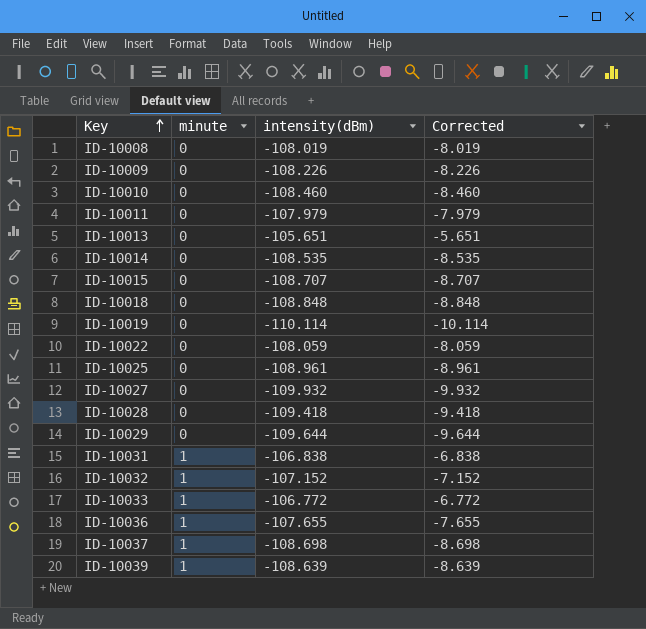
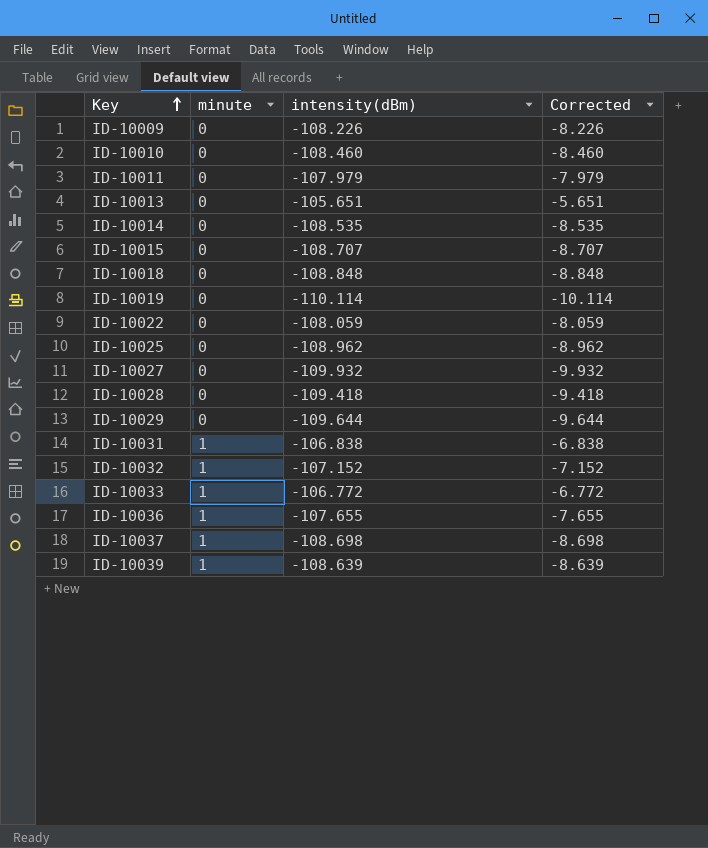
row ID-10008: 0 | -108.019 | -8.019 -> none
ID-10025 | intensity(dBm): -108.961 -> -108.962
ID-10025 | Corrected: -8.961 -> -8.962

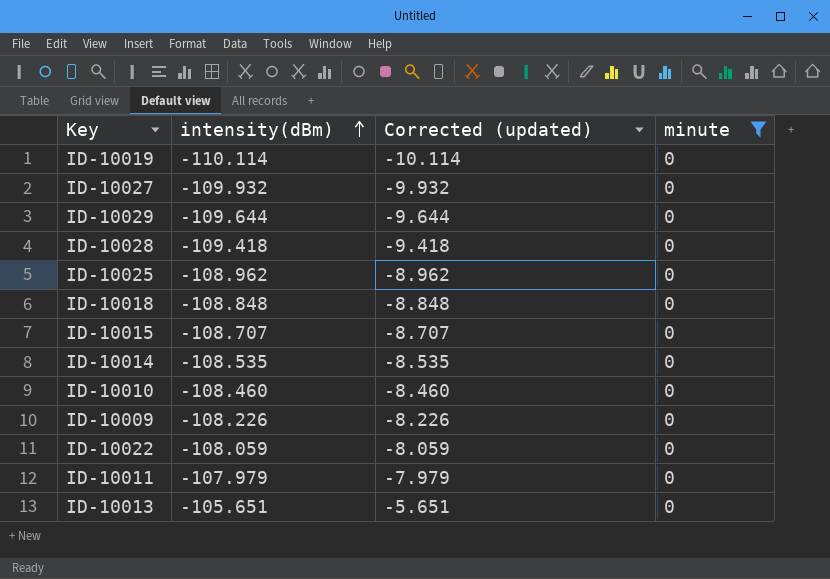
filter: none -> minute = 0
row order: Key ascending -> intensity(dBm) ascending
column name: Corrected -> Corrected (updated)
column minute | position: 2 -> 4

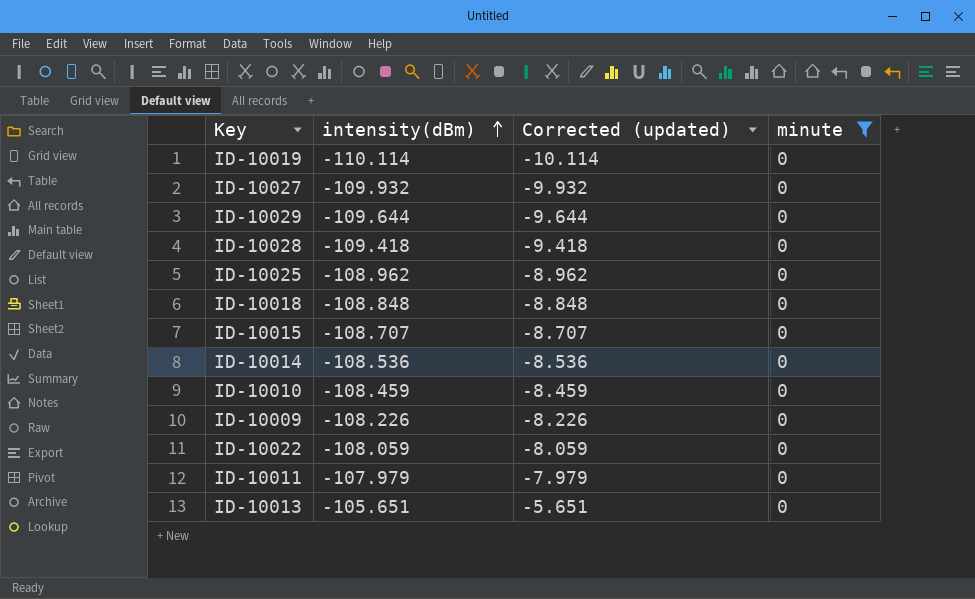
ID-10014 | intensity(dBm): -108.535 -> -108.536
ID-10014 | Corrected (updated): -8.535 -> -8.536
ID-10010 | intensity(dBm): -108.460 -> -108.459
ID-10010 | Corrected (updated): -8.460 -> -8.459

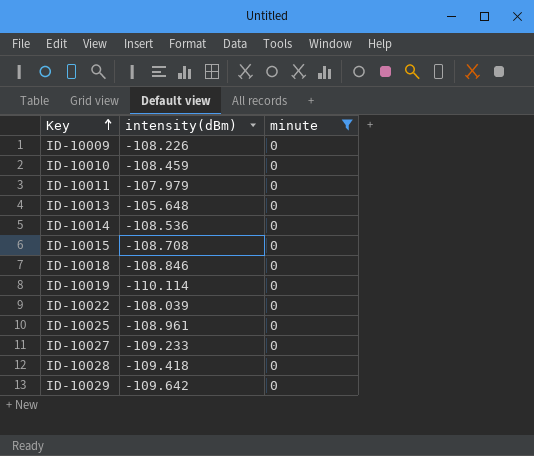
row order: intensity(dBm) ascending -> Key ascending
column Corrected (updated) | formula: [intensity(dBm)] + 100 -> none
ID-10013 | intensity(dBm): -105.651 -> -105.648
ID-10015 | intensity(dBm): -108.707 -> -108.708
ID-10018 | intensity(dBm): -108.848 -> -108.846
ID-10022 | intensity(dBm): -108.059 -> -108.039
ID-10025 | intensity(dBm): -108.962 -> -108.961
ID-10027 | intensity(dBm): -109.932 -> -109.233
ID-10029 | intensity(dBm): -109.644 -> -109.642

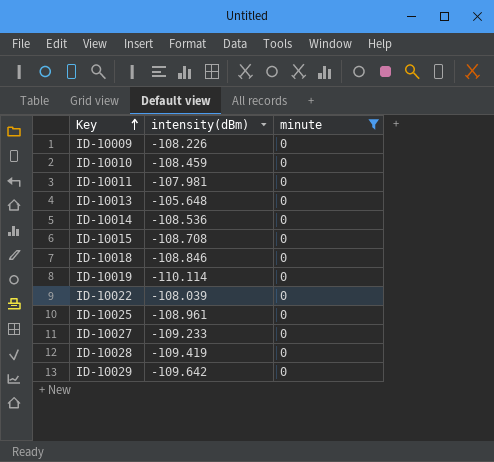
ID-10011 | intensity(dBm): -107.979 -> -107.981
ID-10028 | intensity(dBm): -109.418 -> -109.419

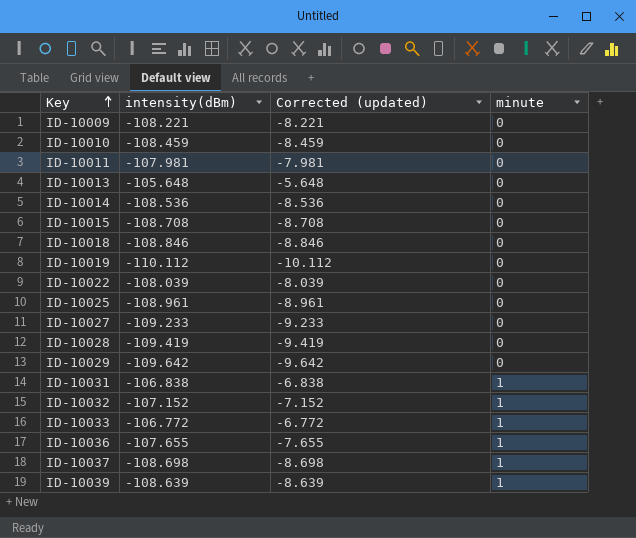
filter: minute = 0 -> none
column Corrected (updated) | formula: none -> [intensity(dBm)] + 100
ID-10009 | intensity(dBm): -108.226 -> -108.221
ID-10019 | intensity(dBm): -110.114 -> -110.112

